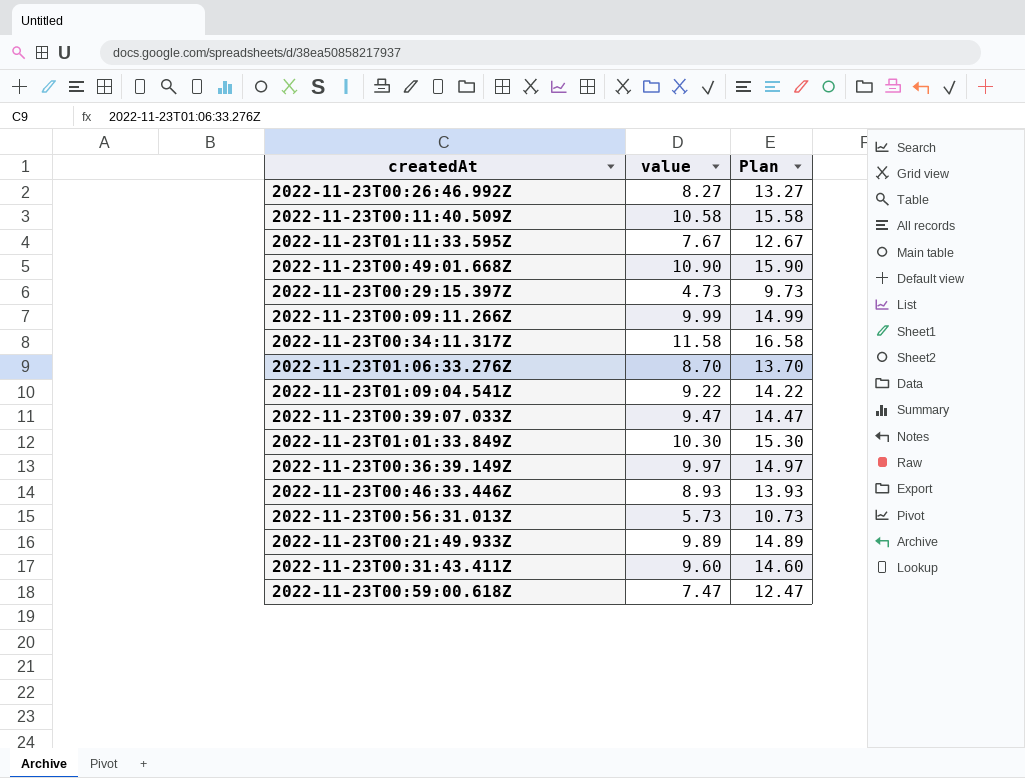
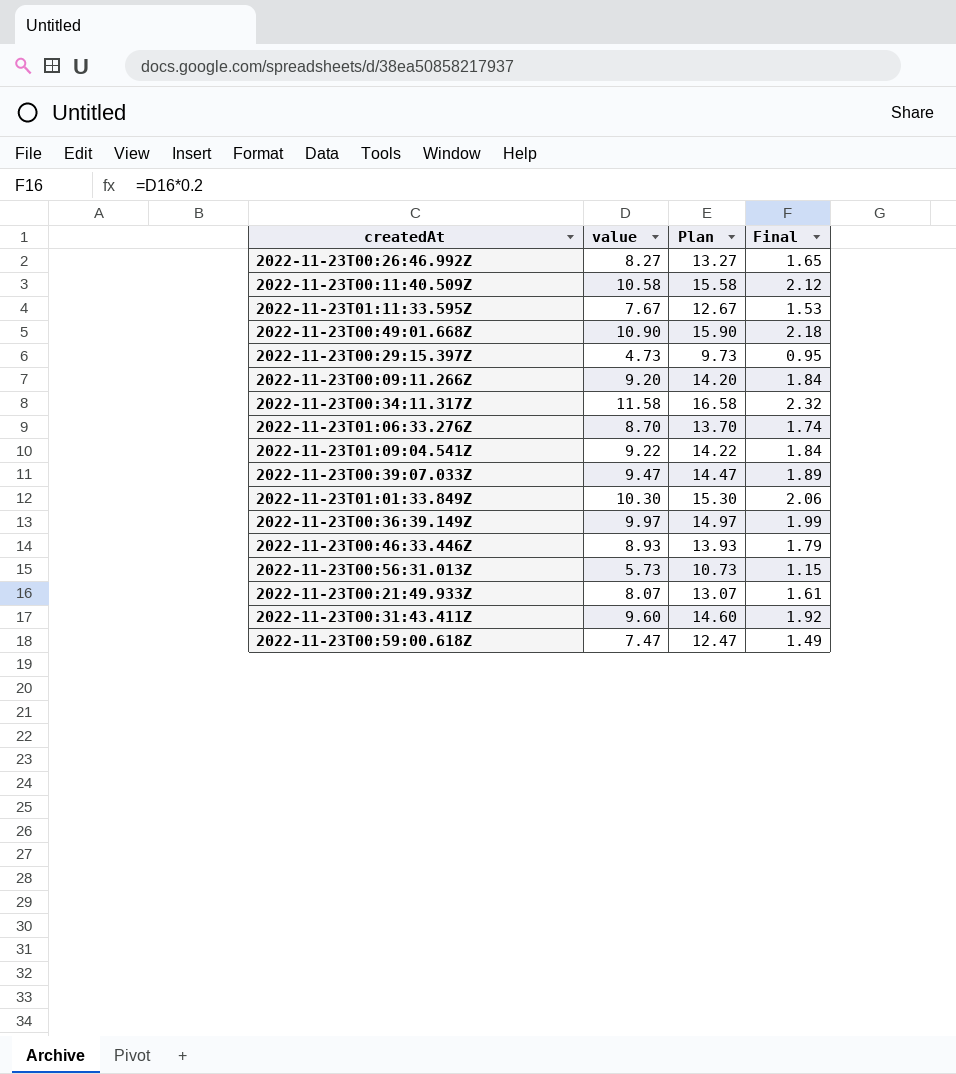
column Final | formula: none -> [value] * 0.2
2022-11-23T00:09:11.266Z | value: 9.99 -> 9.20
2022-11-23T00:09:11.266Z | Plan: 14.99 -> 14.20
2022-11-23T00:21:49.933Z | value: 9.89 -> 8.07
2022-11-23T00:21:49.933Z | Plan: 14.89 -> 13.07

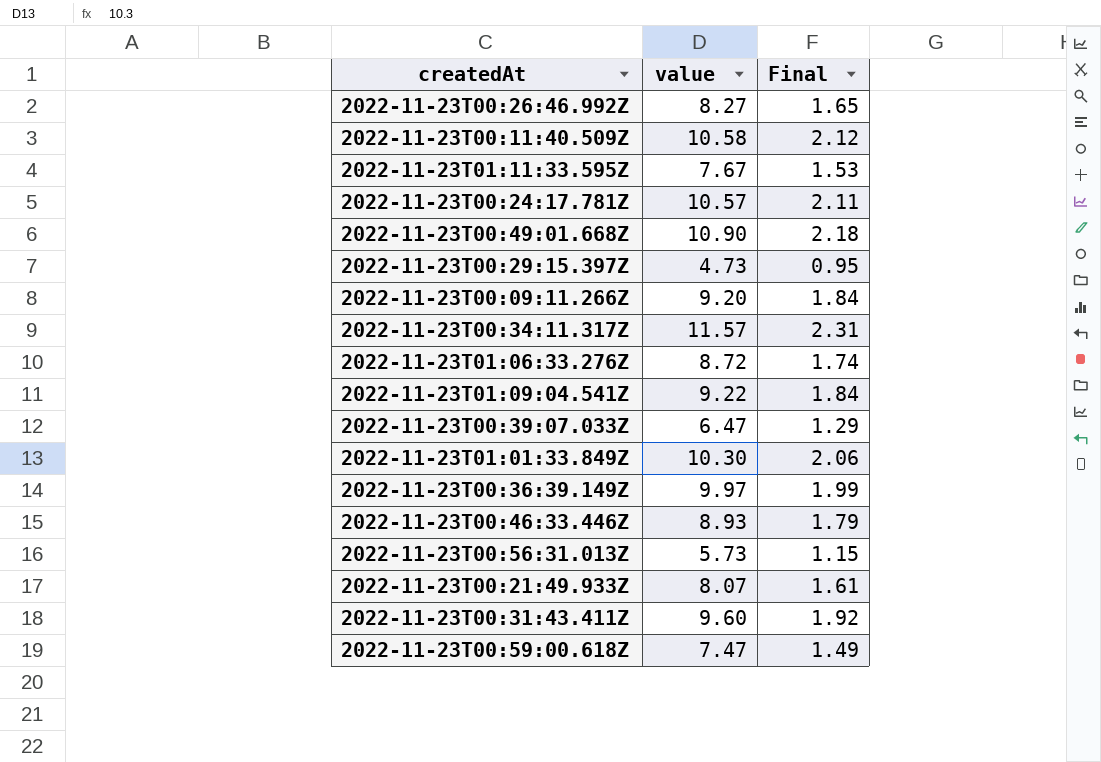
column Plan | formula: [value] + 5 -> none
row 2022-11-23T00:24:17.781Z: none -> 10.57 | 2.11
2022-11-23T00:34:11.317Z | value: 11.58 -> 11.57
2022-11-23T00:34:11.317Z | Final: 2.32 -> 2.31
2022-11-23T01:06:33.276Z | value: 8.70 -> 8.72
2022-11-23T00:39:07.033Z | value: 9.47 -> 6.47
2022-11-23T00:39:07.033Z | Final: 1.89 -> 1.29

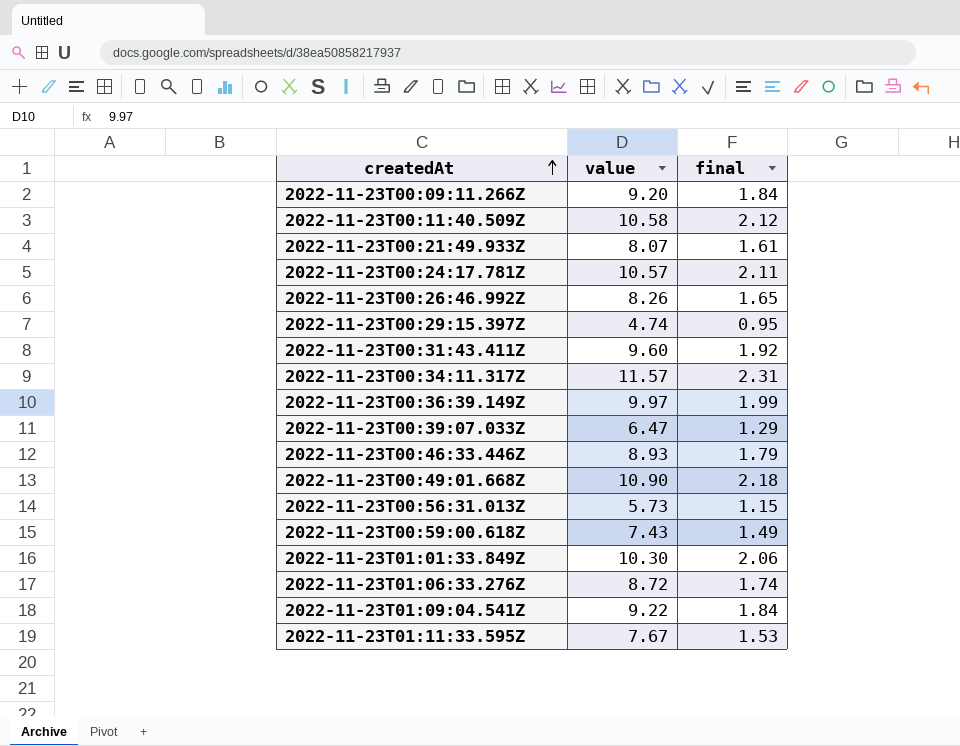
row order: none -> createdAt ascending
column name: Final -> final
2022-11-23T00:26:46.992Z | value: 8.27 -> 8.26
2022-11-23T00:29:15.397Z | value: 4.73 -> 4.74
2022-11-23T00:59:00.618Z | value: 7.47 -> 7.43

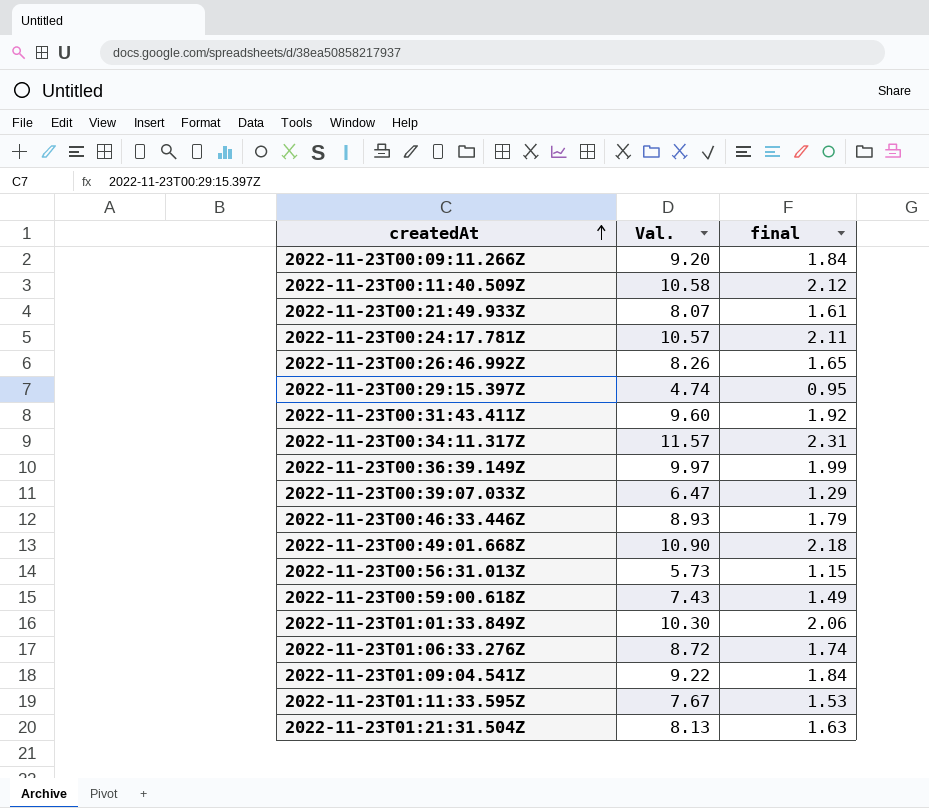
column name: value -> Val.
row 2022-11-23T01:21:31.504Z: none -> 8.13 | 1.63

